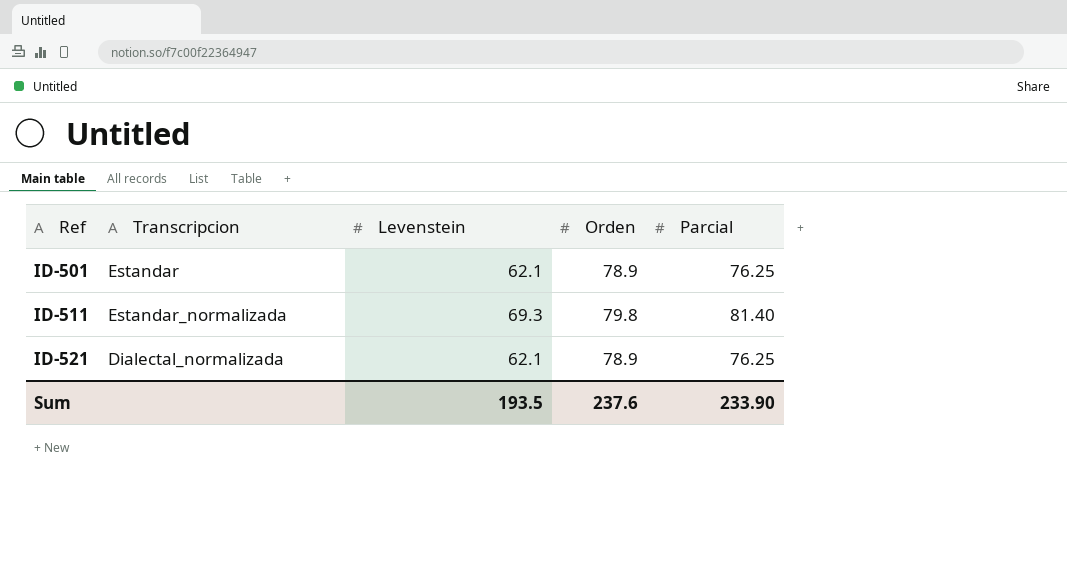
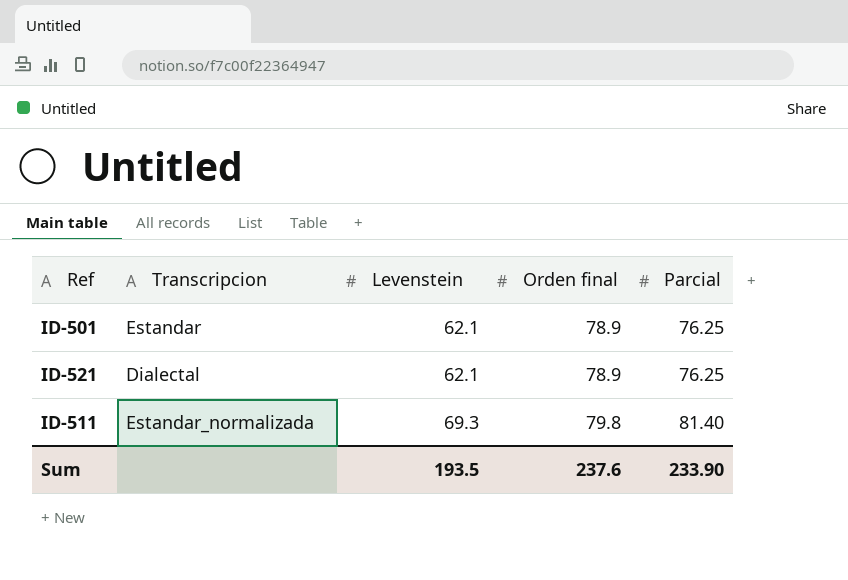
row order: Ref ascending -> Levenstein ascending
column name: Orden -> Orden final
ID-521 | Transcripcion: Dialectal_normalizada -> Dialectal

